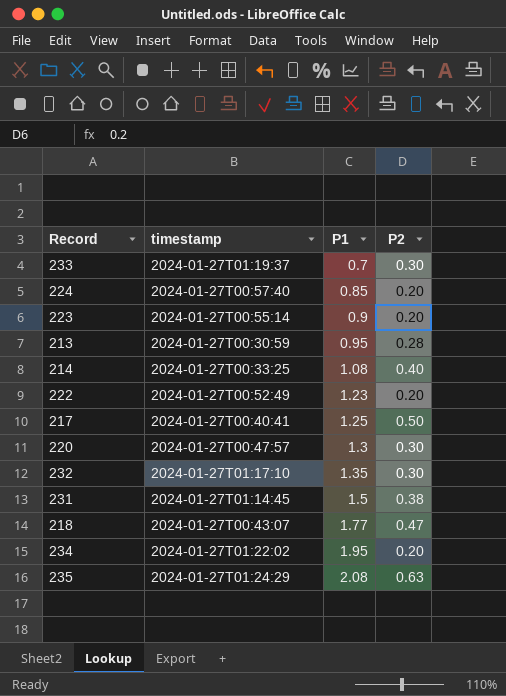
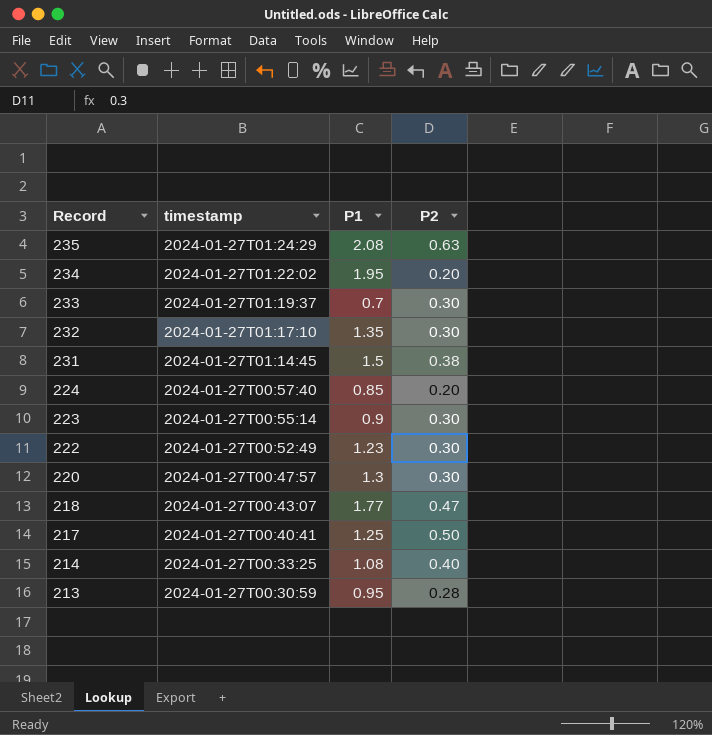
row order: P1 ascending -> Record descending
223 | P2: 0.20 -> 0.30
222 | P2: 0.20 -> 0.30

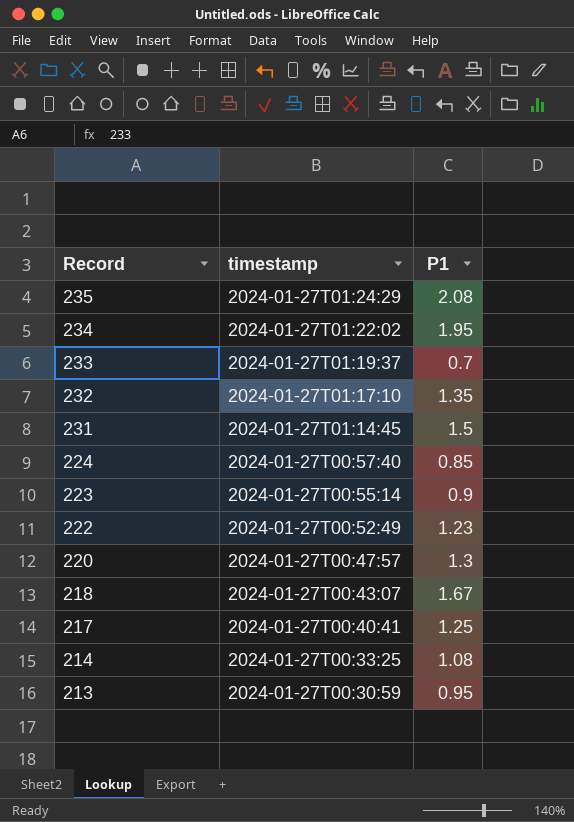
column P2 | position: 4 -> none
218 | P1: 1.77 -> 1.67

